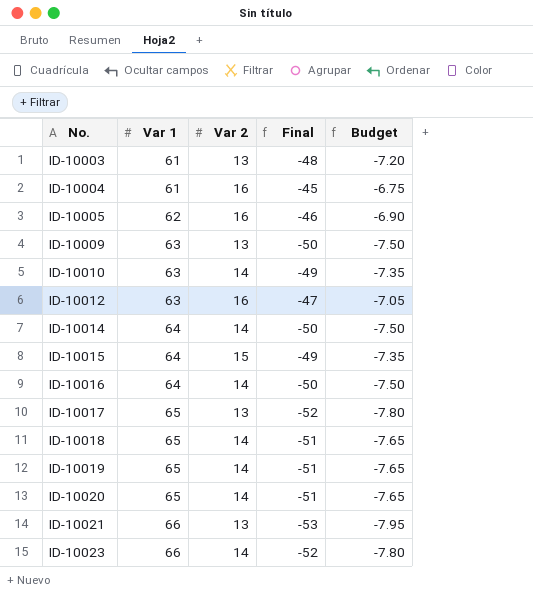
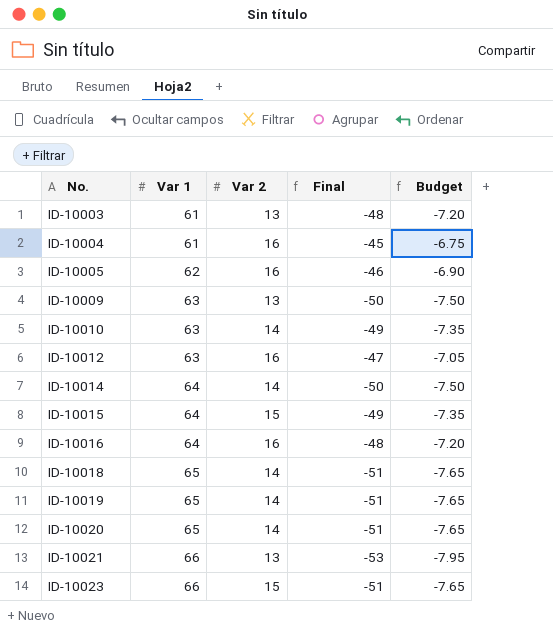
row ID-10017: 65 | 13 | -52 | -7.80 -> none
ID-10016 | Var 2: 14 -> 16
ID-10016 | Final: -50 -> -48
ID-10016 | Budget: -7.50 -> -7.20
ID-10023 | Var 2: 14 -> 15
ID-10023 | Final: -52 -> -51
ID-10023 | Budget: -7.80 -> -7.65

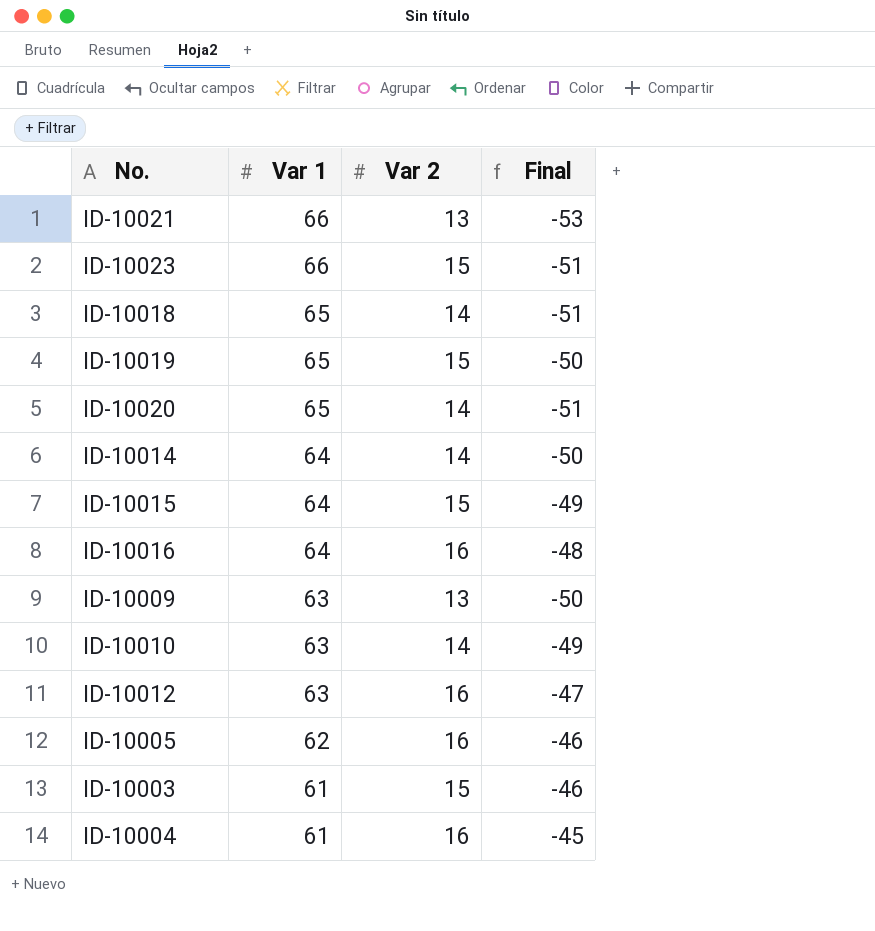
row order: No. ascending -> Var 1 descending
column Budget | formula: [Final] * 0.15 -> none
ID-10019 | Var 2: 14 -> 15
ID-10019 | Final: -51 -> -50
ID-10003 | Var 2: 13 -> 15
ID-10003 | Final: -48 -> -46

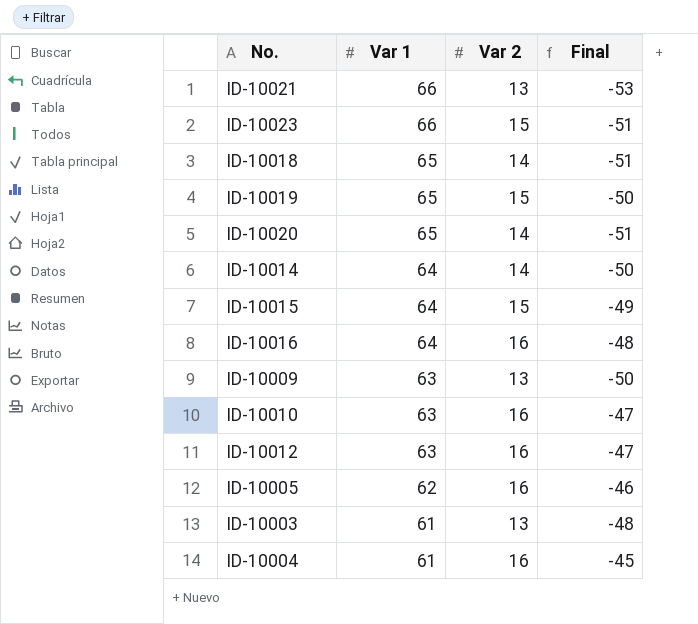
ID-10010 | Var 2: 14 -> 16
ID-10010 | Final: -49 -> -47
ID-10003 | Var 2: 15 -> 13
ID-10003 | Final: -46 -> -48

